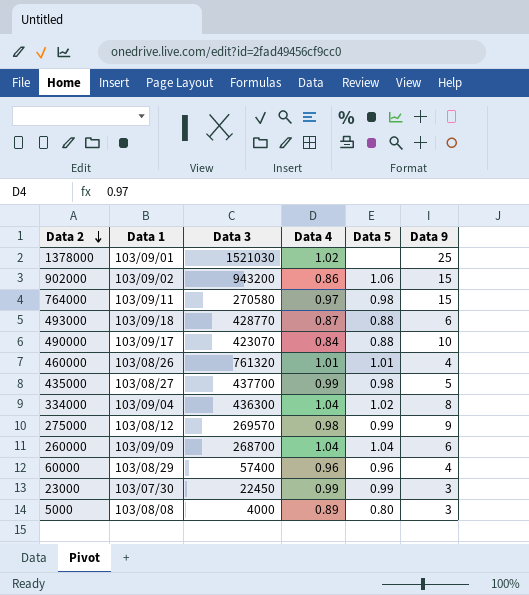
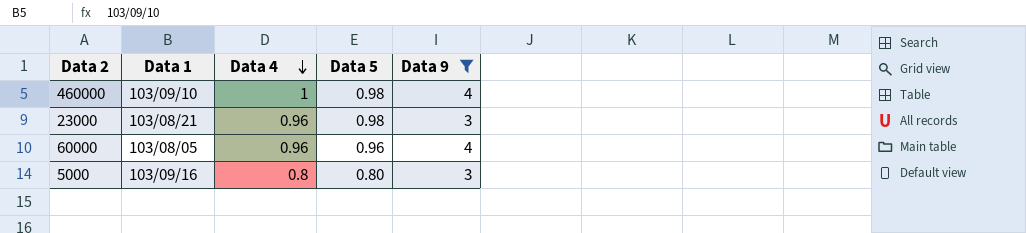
filter: none -> Data 9 <= 4
row order: Data 2 descending -> Data 4 descending
column Data 3 | position: 3 -> none
460000 | Data 1: 103/08/26 -> 103/09/10
460000 | Data 4: 1.01 -> 1
460000 | Data 5: 1.01 -> 0.98
23000 | Data 1: 103/07/30 -> 103/08/21
23000 | Data 4: 0.99 -> 0.96
23000 | Data 5: 0.99 -> 0.98
60000 | Data 1: 103/08/29 -> 103/08/05
5000 | Data 1: 103/08/08 -> 103/09/16
5000 | Data 4: 0.89 -> 0.8

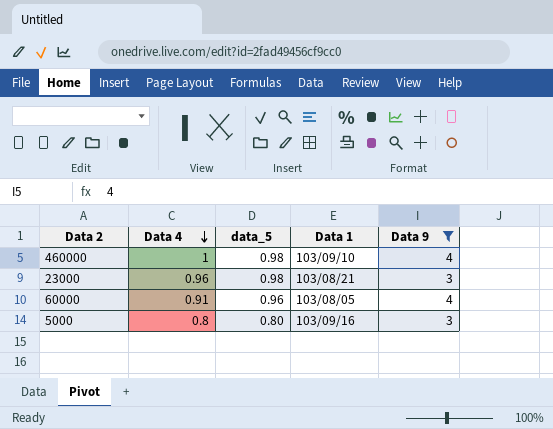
column name: Data 5 -> data_5
column Data 1 | position: 2 -> 4
60000 | Data 4: 0.96 -> 0.91

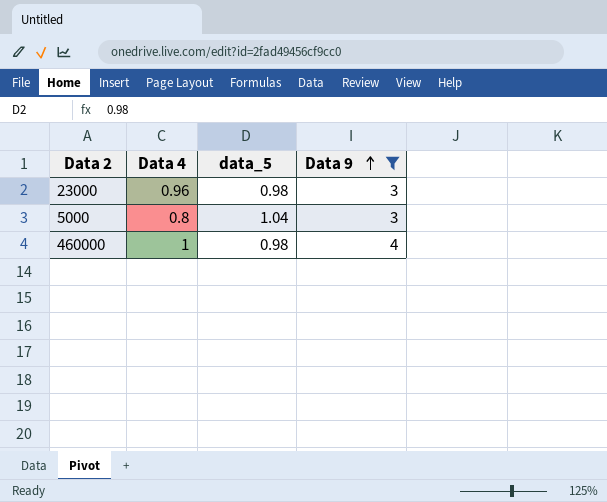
row order: Data 4 descending -> Data 9 ascending
column Data 1 | position: 4 -> none
row 60000: 0.91 | 0.96 | 103/08/05 | 4 -> none
5000 | data_5: 0.80 -> 1.04

